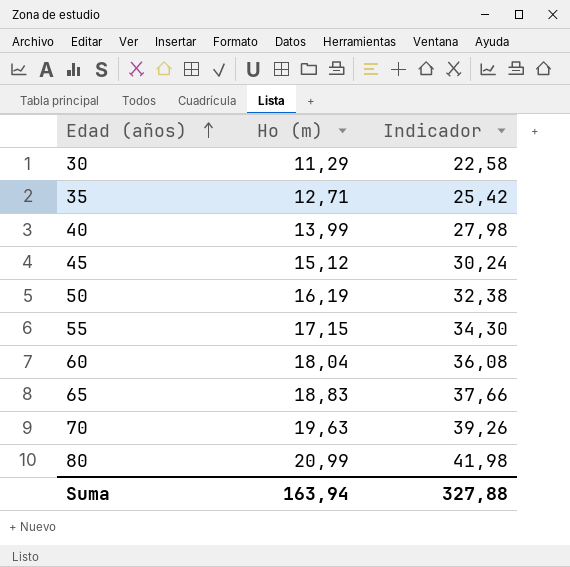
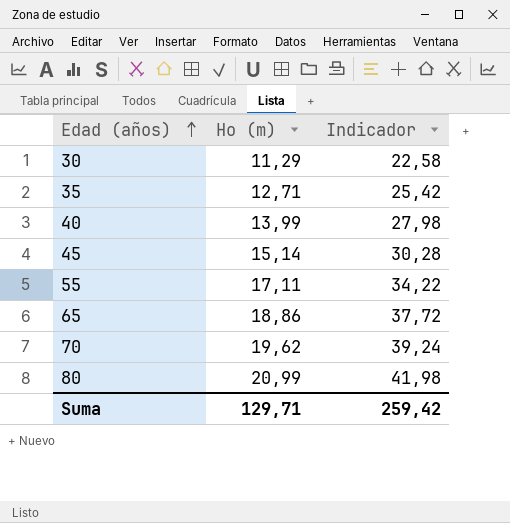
row 50: 16,19 | 32,38 -> none
row 60: 18,04 | 36,08 -> none
45 | Ho (m): 15,12 -> 15,14
45 | Indicador: 30,24 -> 30,28
55 | Ho (m): 17,15 -> 17,11
55 | Indicador: 34,30 -> 34,22
65 | Ho (m): 18,83 -> 18,86
65 | Indicador: 37,66 -> 37,72
70 | Ho (m): 19,63 -> 19,62
70 | Indicador: 39,26 -> 39,24
Suma | Ho (m): 163,94 -> 129,71
Suma | Indicador: 327,88 -> 259,42

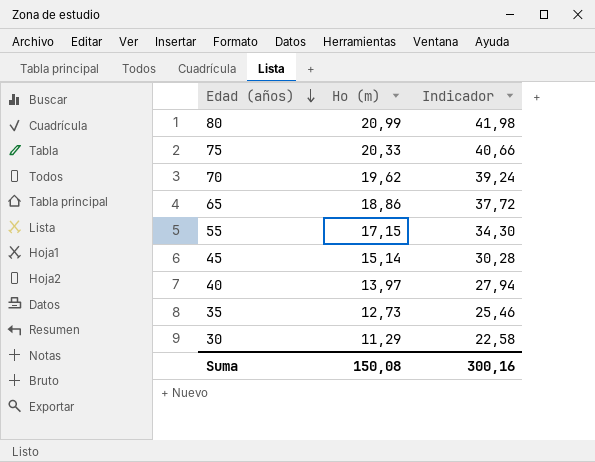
row order: Edad (años) ascending -> Edad (años) descending
row 75: none -> 20,33 | 40,66
55 | Ho (m): 17,11 -> 17,15
55 | Indicador: 34,22 -> 34,30
40 | Ho (m): 13,99 -> 13,97
40 | Indicador: 27,98 -> 27,94
35 | Ho (m): 12,71 -> 12,73
35 | Indicador: 25,42 -> 25,46
Suma | Ho (m): 129,71 -> 150,08
Suma | Indicador: 259,42 -> 300,16

